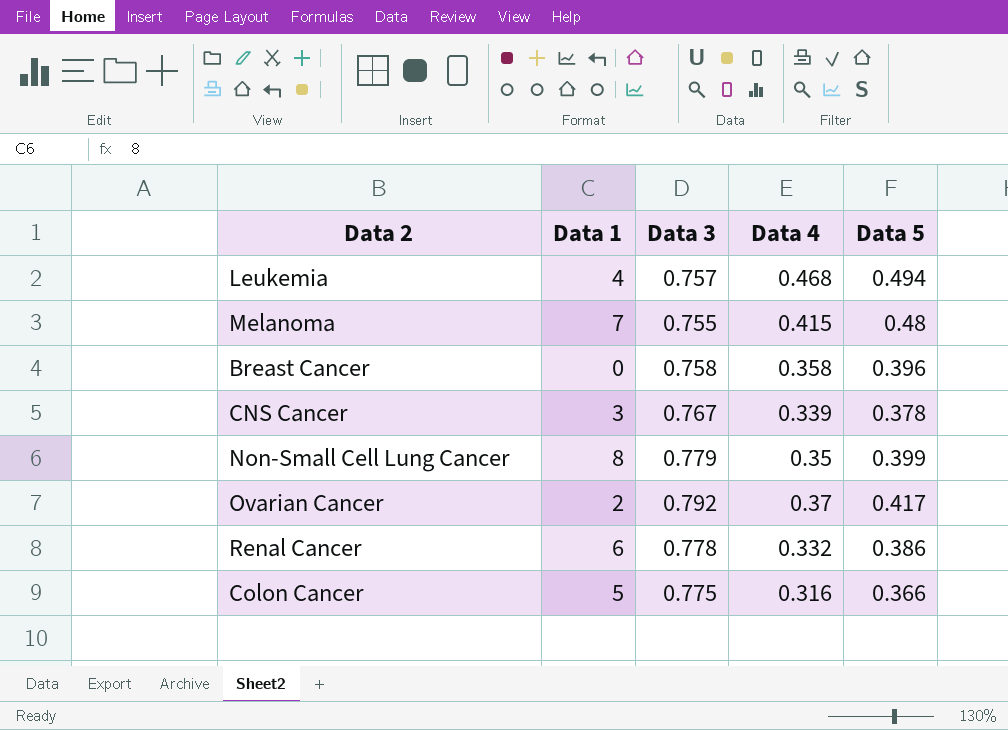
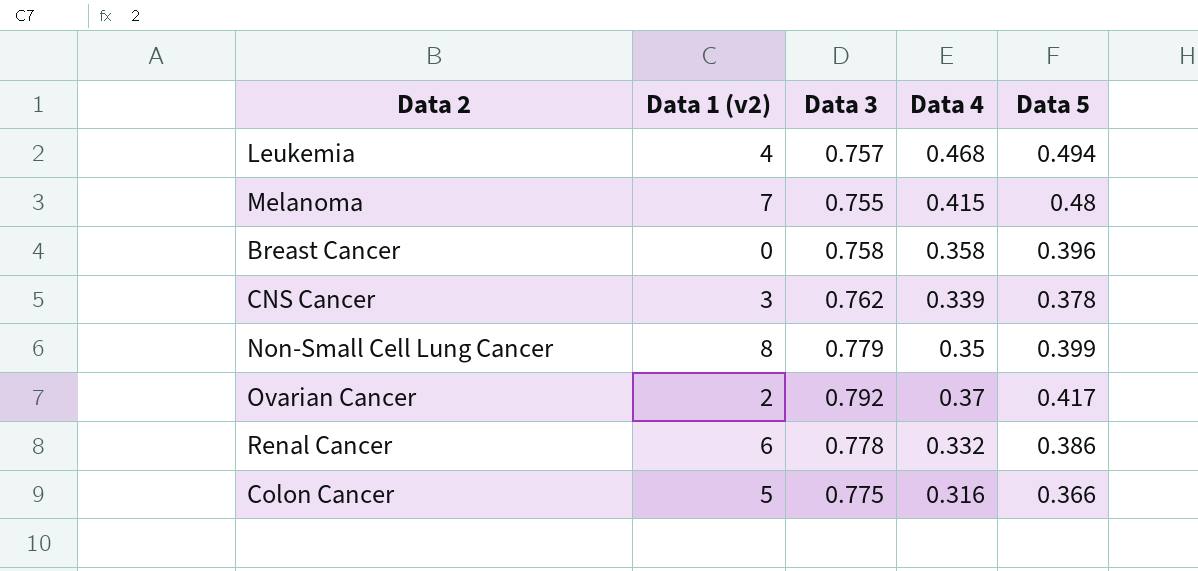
column name: Data 1 -> Data 1 (v2)
CNS Cancer | Data 3: 0.767 -> 0.762

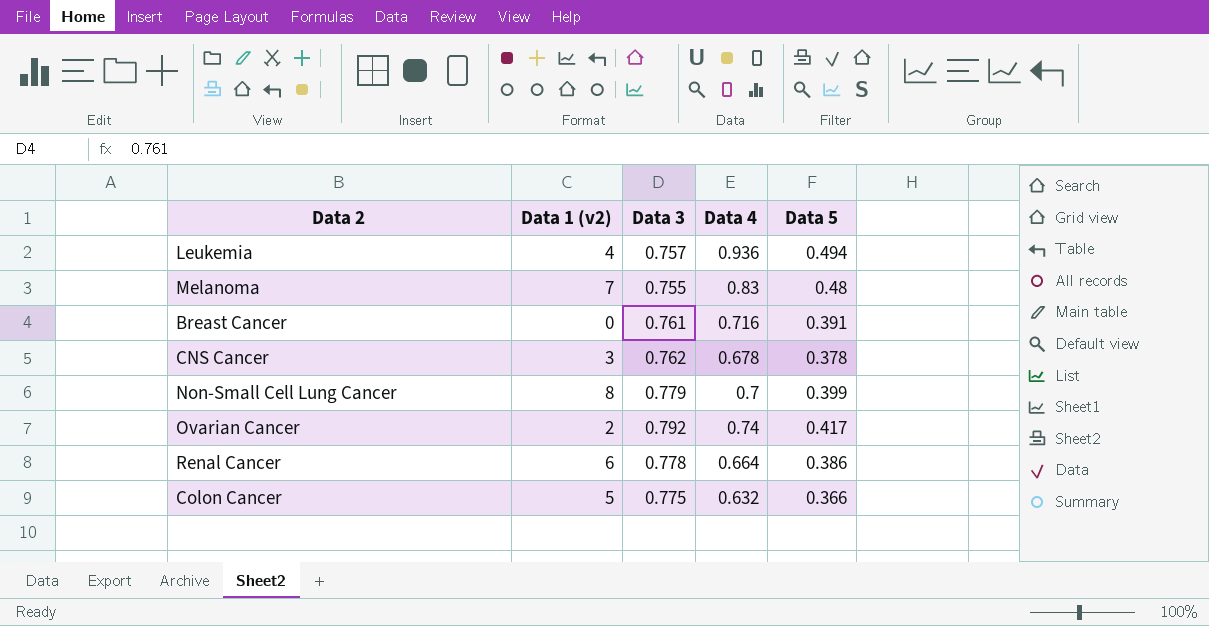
Leukemia | Data 4: 0.468 -> 0.936
Melanoma | Data 4: 0.415 -> 0.83
Breast Cancer | Data 3: 0.758 -> 0.761
Breast Cancer | Data 4: 0.358 -> 0.716
Breast Cancer | Data 5: 0.396 -> 0.391
CNS Cancer | Data 4: 0.339 -> 0.678
Non-Small Cell Lung Cancer | Data 4: 0.35 -> 0.7
Ovarian Cancer | Data 4: 0.37 -> 0.74
Renal Cancer | Data 4: 0.332 -> 0.664
Colon Cancer | Data 4: 0.316 -> 0.632

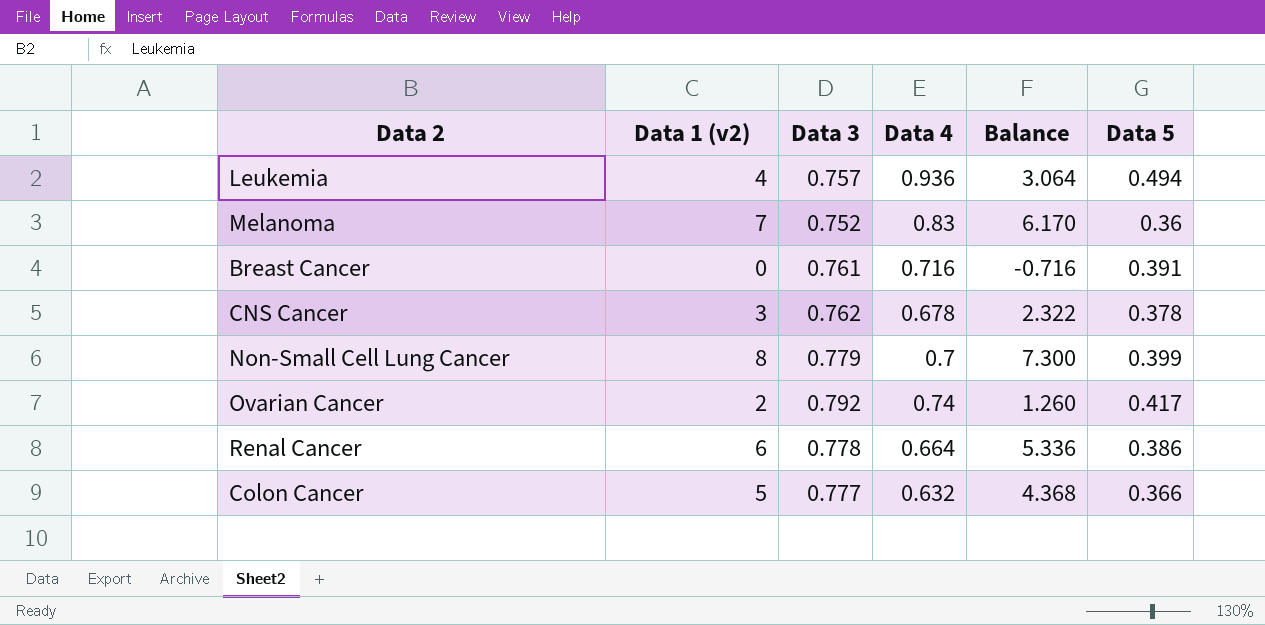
column Balance | formula: none -> [Data 1 (v2)] - [Data 4]
Melanoma | Data 3: 0.755 -> 0.752
Melanoma | Data 5: 0.48 -> 0.36
Colon Cancer | Data 3: 0.775 -> 0.777

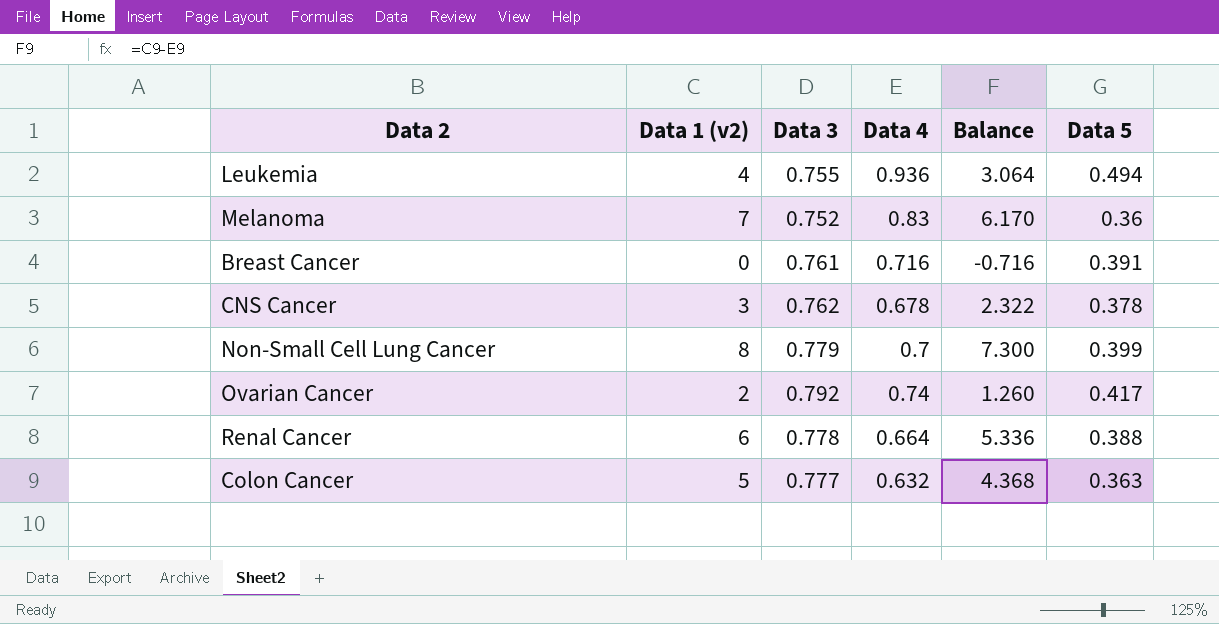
Leukemia | Data 3: 0.757 -> 0.755
Renal Cancer | Data 5: 0.386 -> 0.388
Colon Cancer | Data 5: 0.366 -> 0.363

